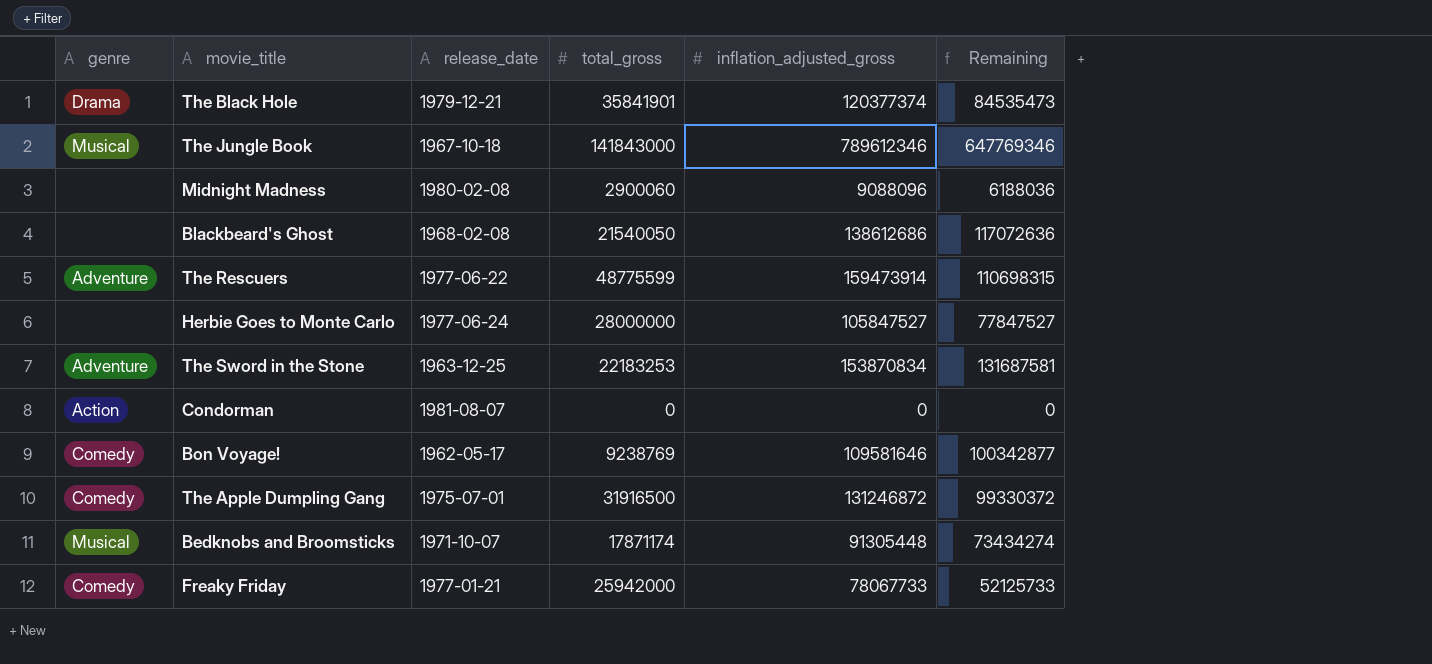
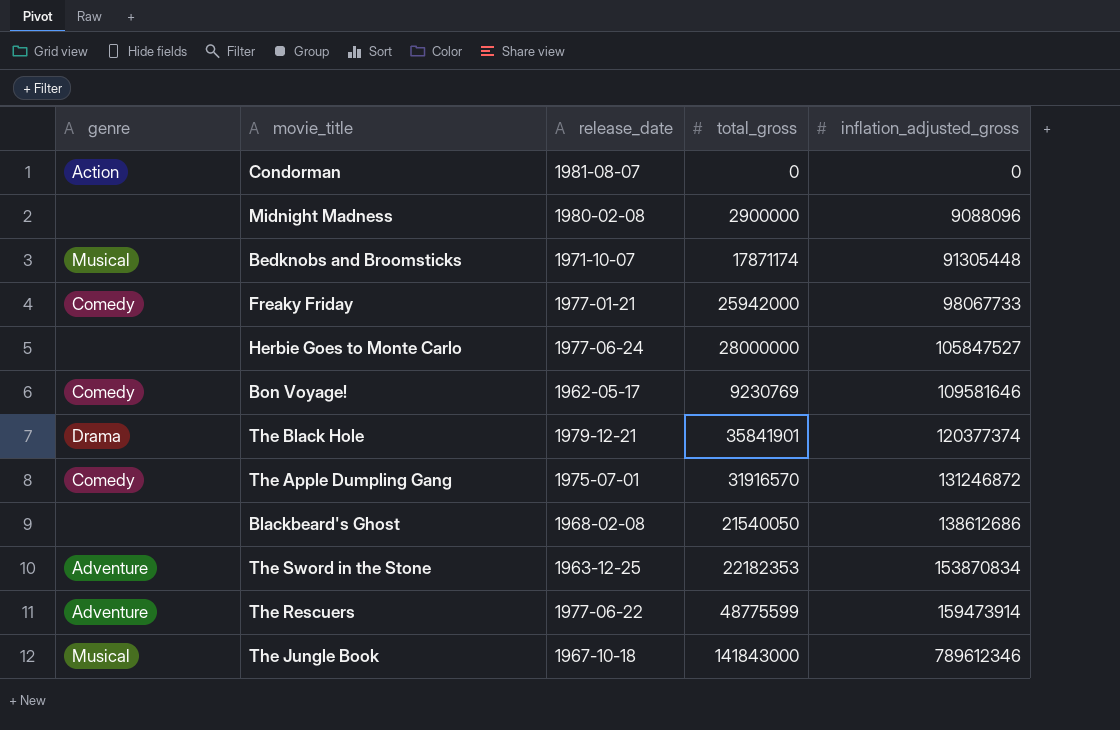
row order: none -> inflation_adjusted_gross ascending
column Remaining | formula: [inflation_adjusted_gross] - [total_gross] -> none
Midnight Madness | total_gross: 2900060 -> 2900000
Freaky Friday | inflation_adjusted_gross: 78067733 -> 98067733
Bon Voyage! | total_gross: 9238769 -> 9230769
The Apple Dumpling Gang | total_gross: 31916500 -> 31916570
The Sword in the Stone | total_gross: 22183253 -> 22182353

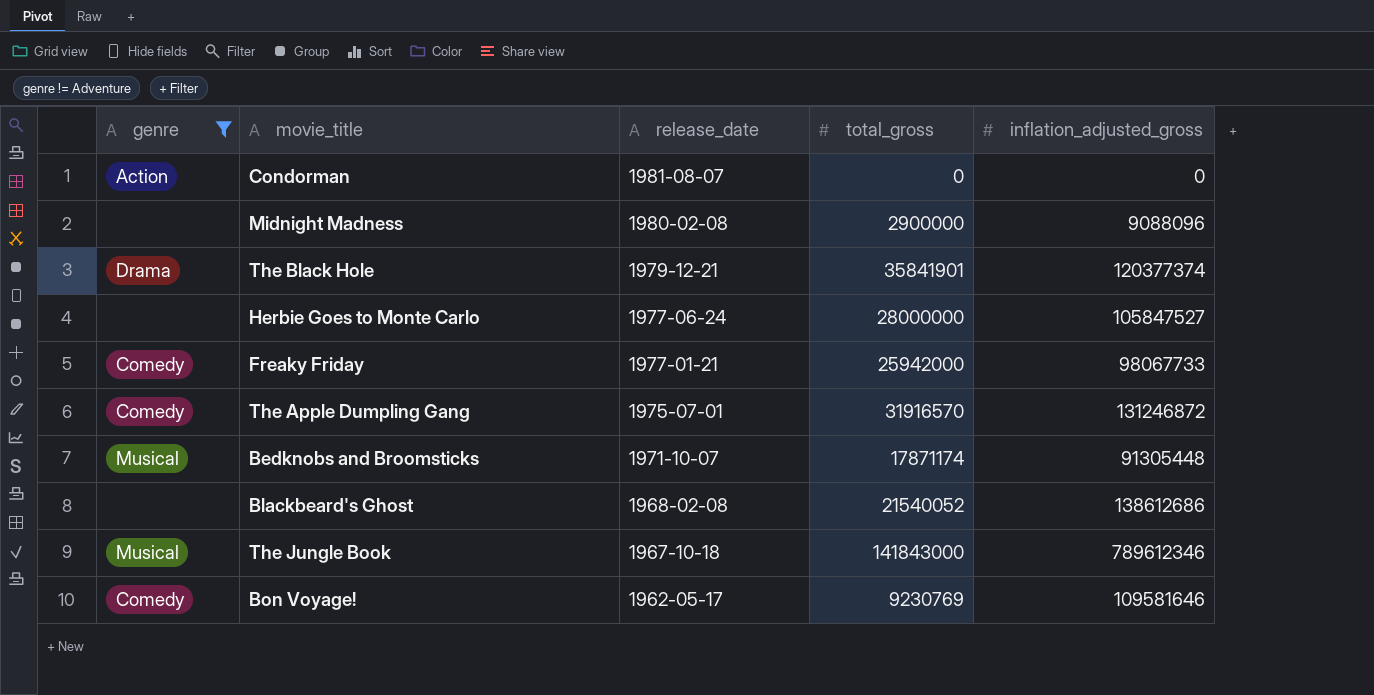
filter: none -> genre != Adventure
row order: inflation_adjusted_gross ascending -> release_date descending
Blackbeard's Ghost | total_gross: 21540050 -> 21540052

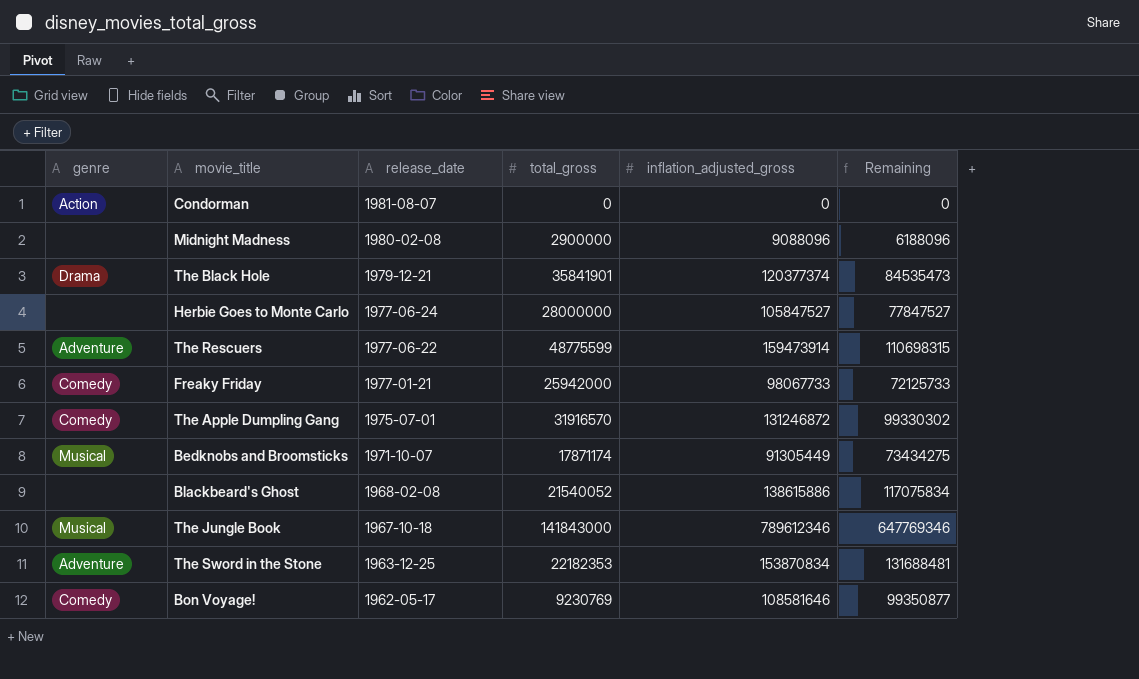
filter: genre != Adventure -> none
column Remaining | formula: none -> [inflation_adjusted_gross] - [total_gross]
Bedknobs and Broomsticks | inflation_adjusted_gross: 91305448 -> 91305449
Blackbeard's Ghost | inflation_adjusted_gross: 138612686 -> 138615886
Bon Voyage! | inflation_adjusted_gross: 109581646 -> 108581646

